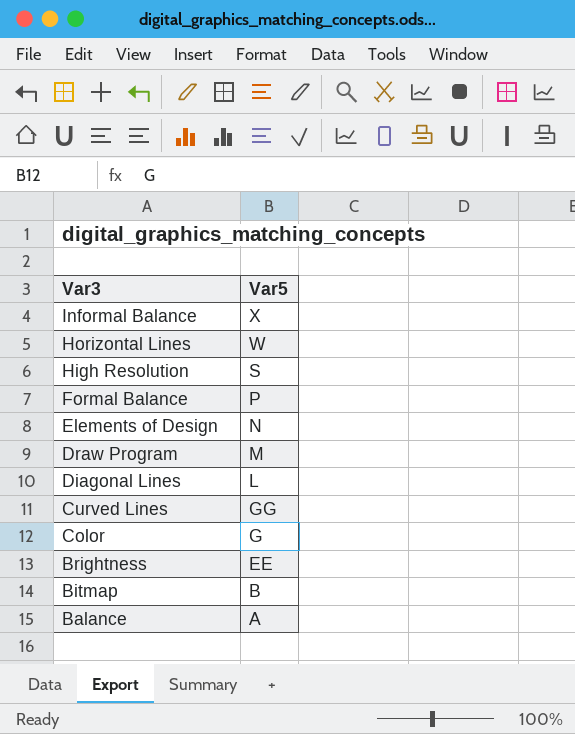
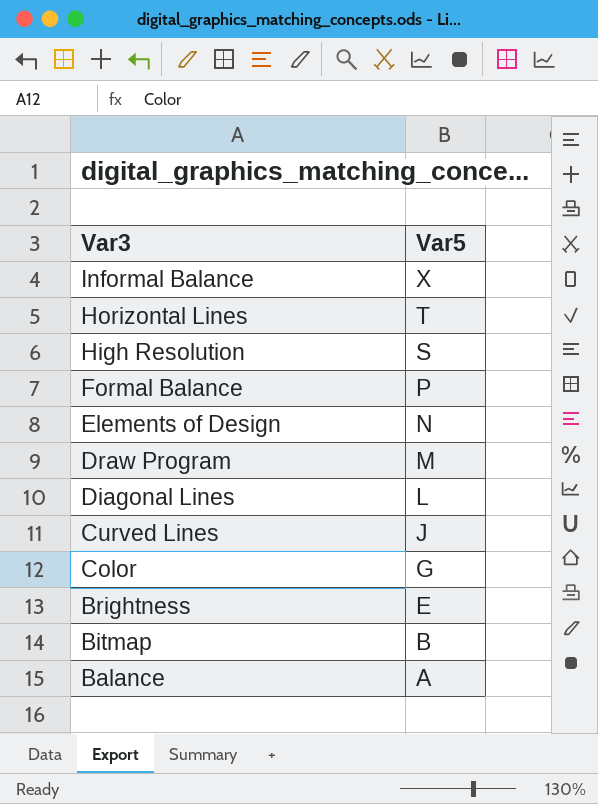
Horizontal Lines | Var5: W -> T
Curved Lines | Var5: GG -> J
Brightness | Var5: EE -> E

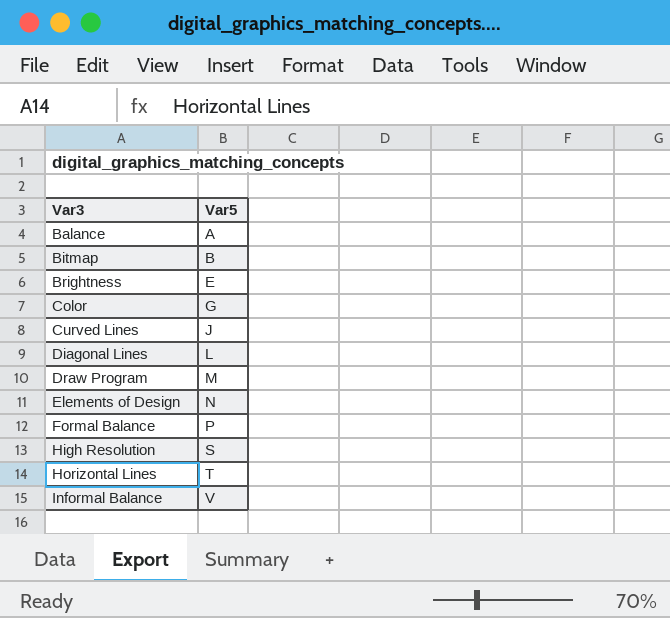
row order: Var3 descending -> Var3 ascending
Informal Balance | Var5: X -> V

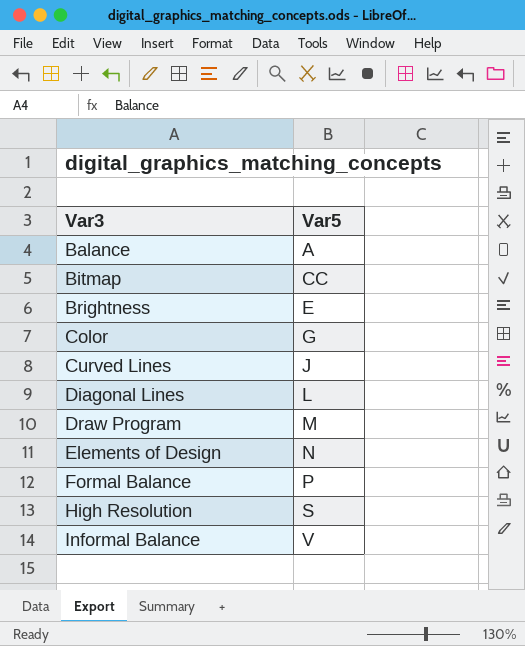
row Horizontal Lines: T -> none
Bitmap | Var5: B -> CC

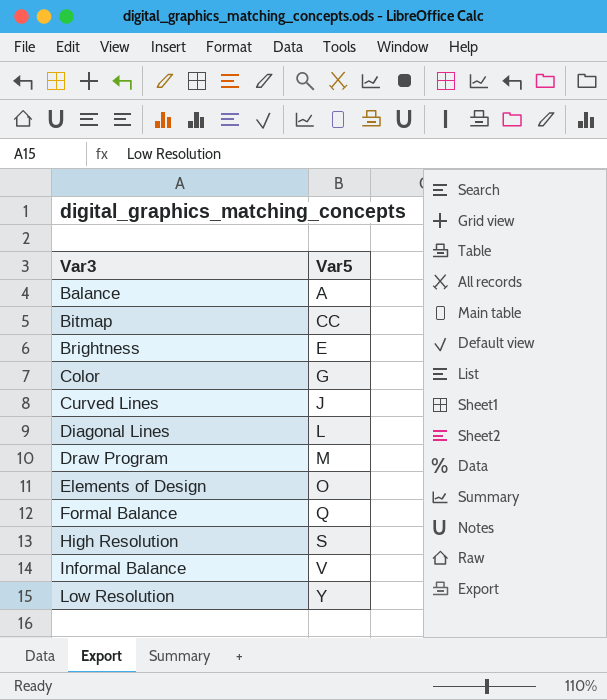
Elements of Design | Var5: N -> O
Formal Balance | Var5: P -> Q
row Low Resolution: none -> Y

